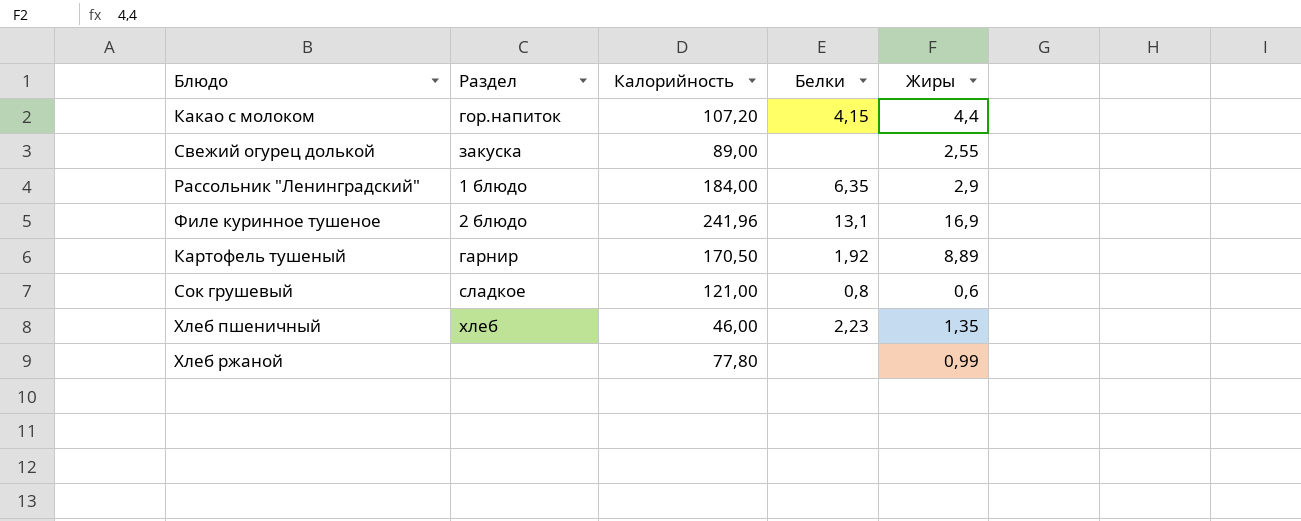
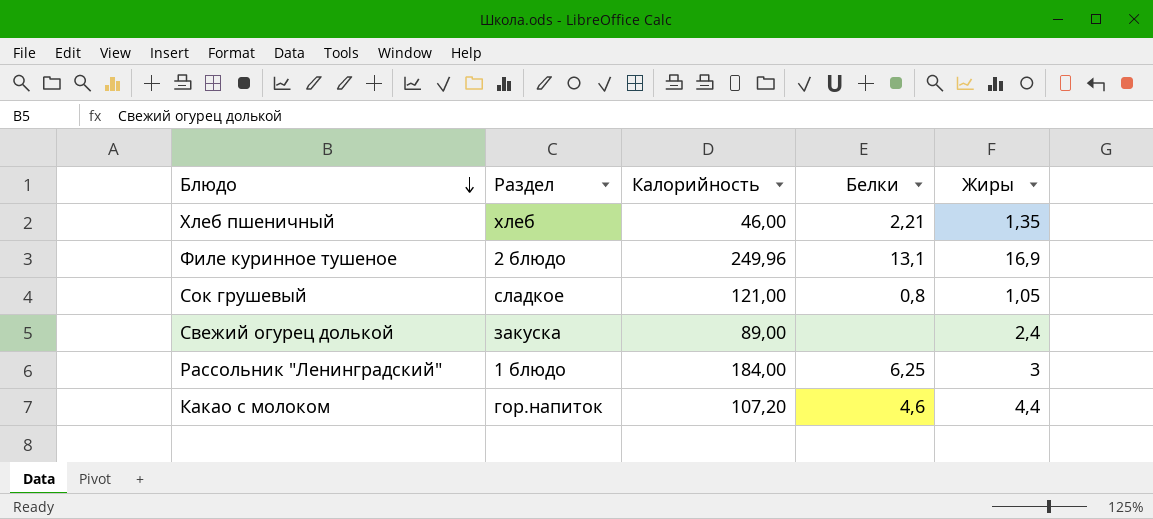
row order: none -> Блюдо descending
row Картофель тушеный: гарнир | 170,50 | 1,92 | 8,89 -> none
row Хлеб ржаной: none | 77,80 | none | 0,99 -> none
Хлеб пшеничный | Белки: 2,23 -> 2,21
Филе куринное тушеное | Калорийность: 241,96 -> 249,96
Сок грушевый | Жиры: 0,6 -> 1,05
Свежий огурец долькой | Жиры: 2,55 -> 2,4
Рассольник "Ленинградский" | Белки: 6,35 -> 6,25
Рассольник "Ленинградский" | Жиры: 2,9 -> 3
Какао с молоком | Белки: 4,15 -> 4,6

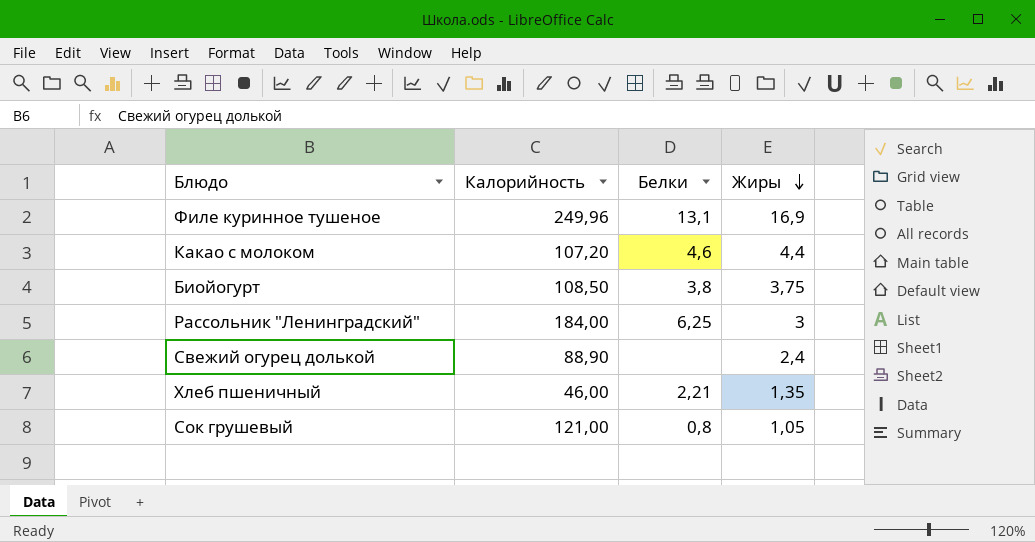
row order: Блюдо descending -> Жиры descending
column Раздел | position: 2 -> none
row Биойогурт: none -> 108,50 | 3,8 | 3,75
Свежий огурец долькой | Калорийность: 89,00 -> 88,90

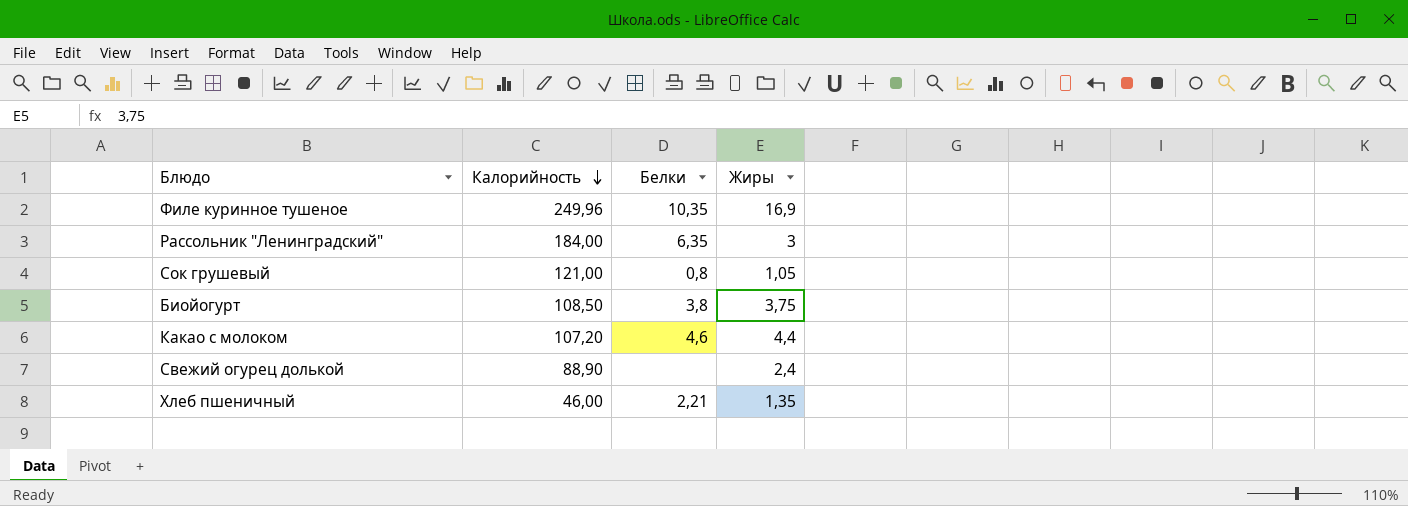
row order: Жиры descending -> Калорийность descending
Филе куринное тушеное | Белки: 13,1 -> 10,35
Рассольник "Ленинградский" | Белки: 6,25 -> 6,35

